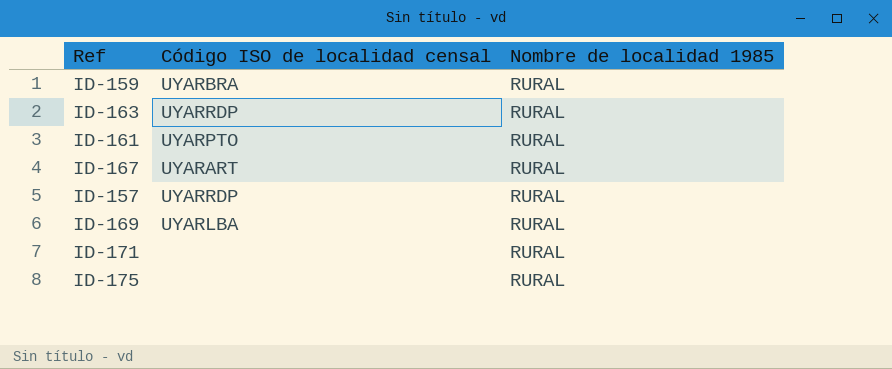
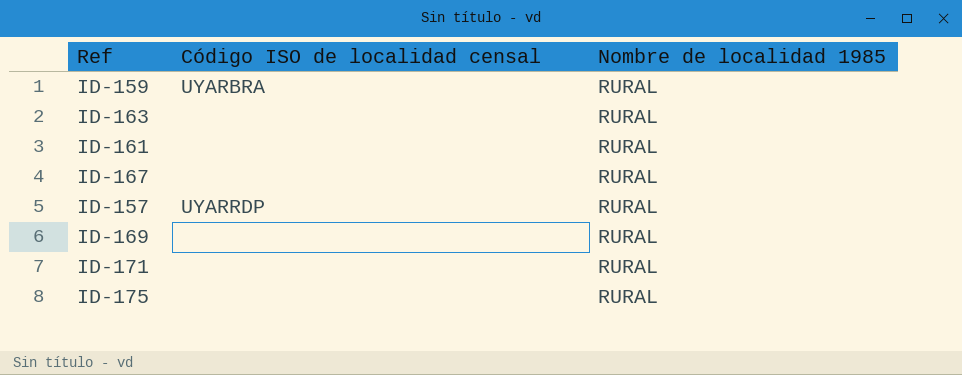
ID-163 | Código ISO de localidad censal: UYARRDP -> none
ID-161 | Código ISO de localidad censal: UYARPTO -> none
ID-167 | Código ISO de localidad censal: UYARART -> none
ID-169 | Código ISO de localidad censal: UYARLBA -> none

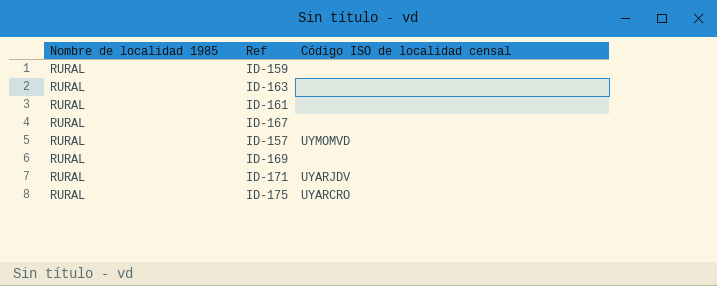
column Nombre de localidad 1985 | position: 3 -> 1
ID-159 | Código ISO de localidad censal: UYARBRA -> none
ID-157 | Código ISO de localidad censal: UYARRDP -> UYMOMVD
ID-171 | Código ISO de localidad censal: none -> UYARJDV
ID-175 | Código ISO de localidad censal: none -> UYARCRO

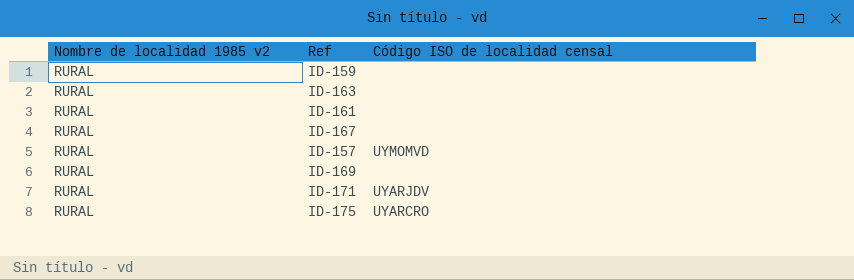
column name: Nombre de localidad 1985 -> Nombre de localidad 1985 v2

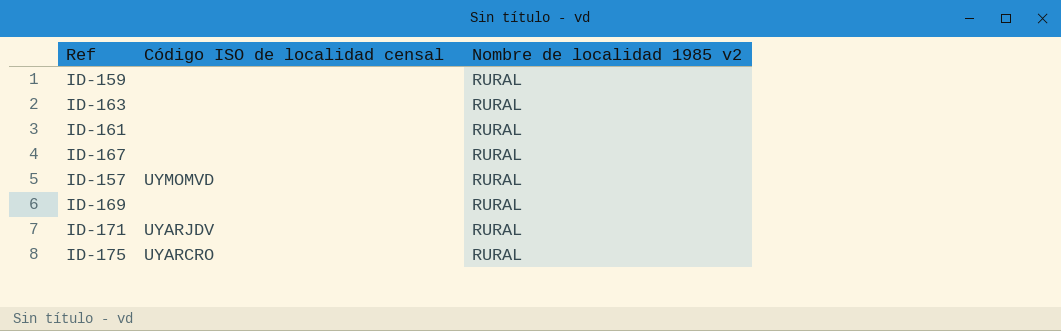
column Nombre de localidad 1985 v2 | position: 1 -> 3

